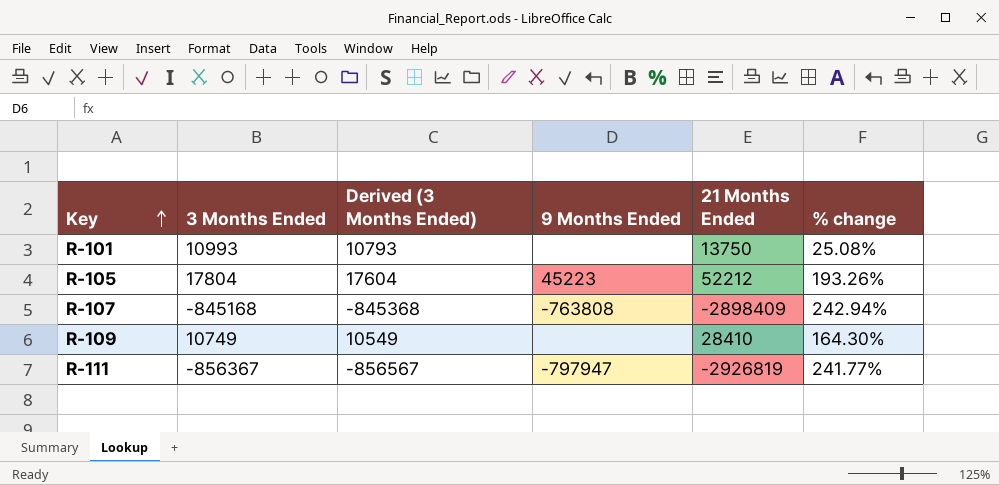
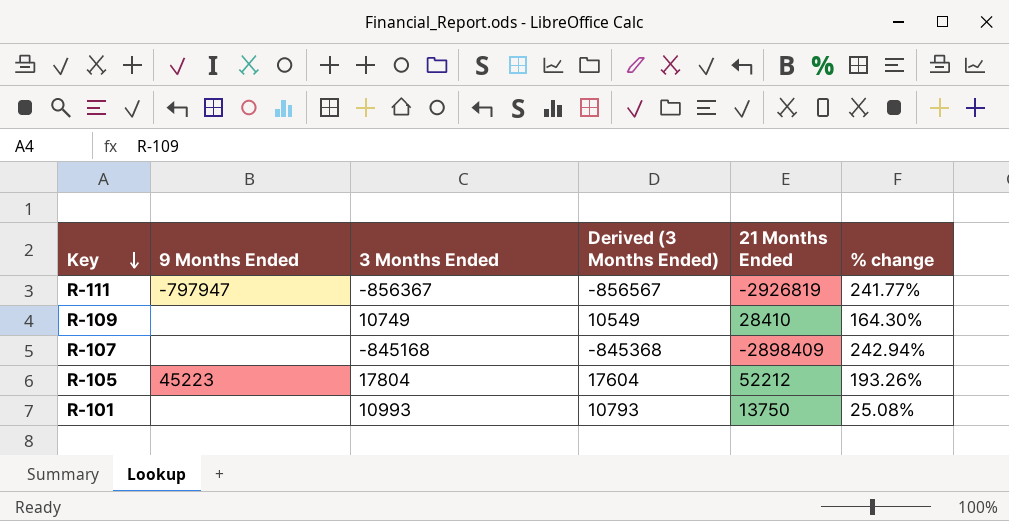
row order: Key ascending -> Key descending
column 9 Months Ended | position: 4 -> 2
R-107 | 9 Months Ended: -763808 -> none

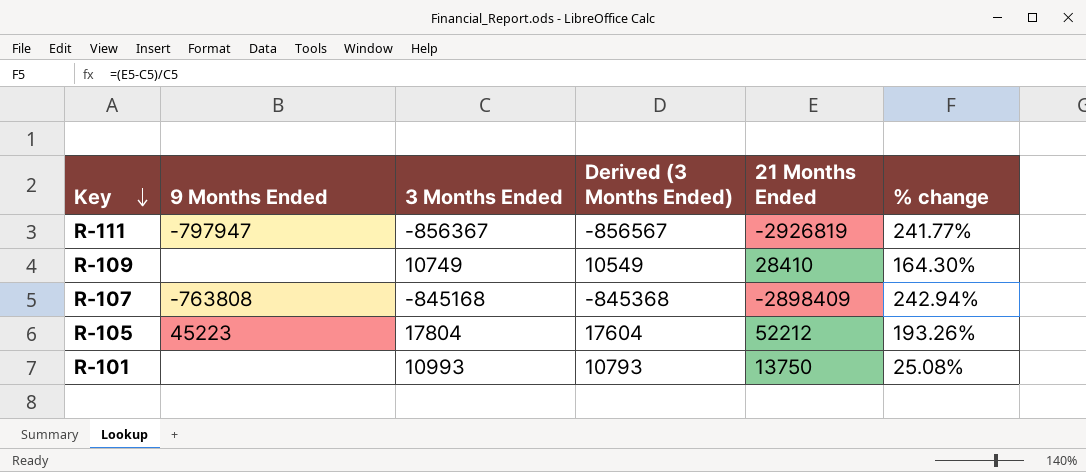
R-107 | 9 Months Ended: none -> -763808

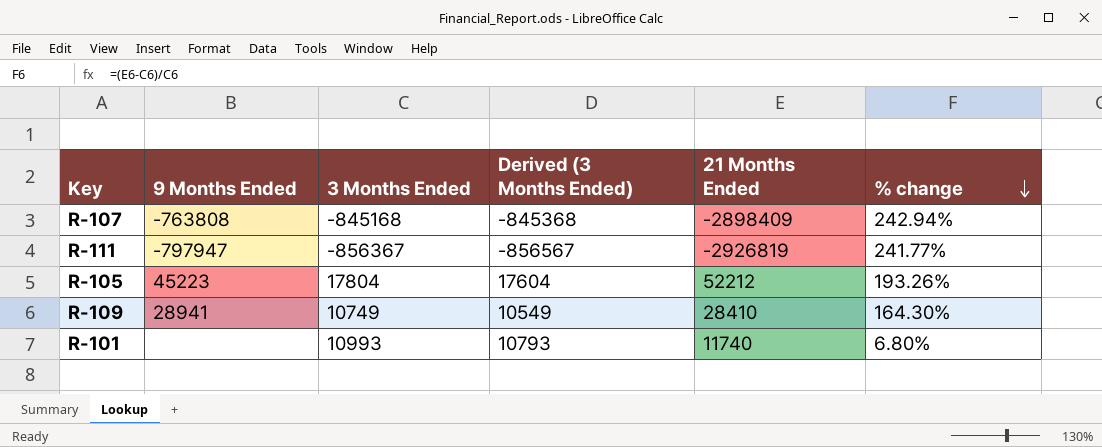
row order: Key descending -> % change descending
R-109 | 9 Months Ended: none -> 28941
R-101 | 21 Months Ended: 13750 -> 11740
R-101 | % change: 25.08% -> 6.80%

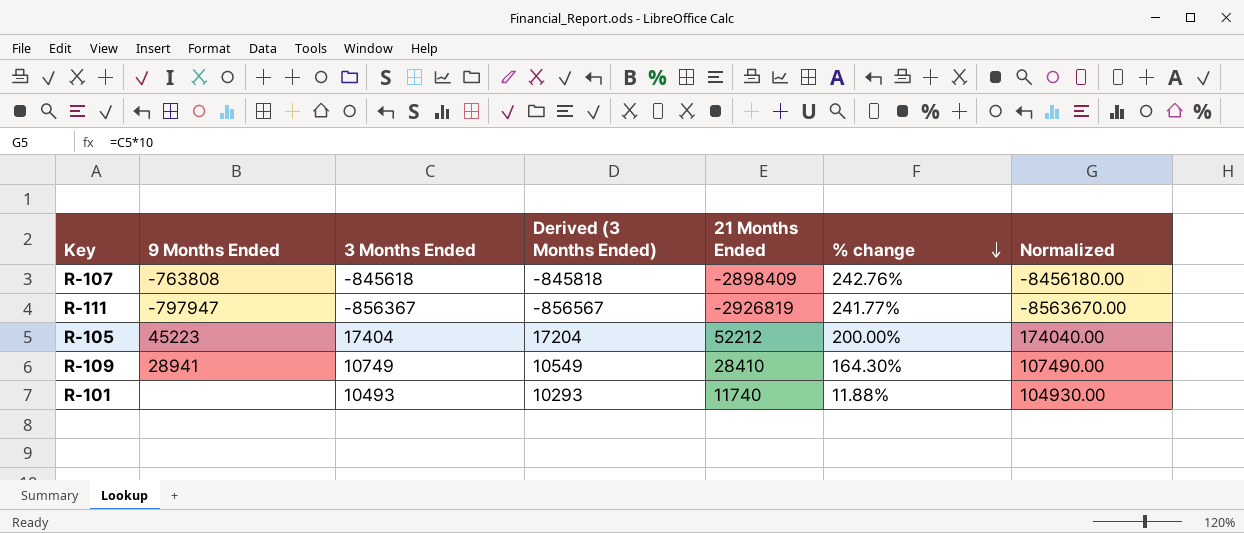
column Normalized | formula: none -> [3 Months Ended] * 10
R-107 | 3 Months Ended: -845168 -> -845618
R-107 | Derived (3 Months Ended): -845368 -> -845818
R-107 | % change: 242.94% -> 242.76%
R-105 | 3 Months Ended: 17804 -> 17404
R-105 | Derived (3 Months Ended): 17604 -> 17204
R-105 | % change: 193.26% -> 200.00%
R-101 | 3 Months Ended: 10993 -> 10493
R-101 | Derived (3 Months Ended): 10793 -> 10293
R-101 | % change: 6.80% -> 11.88%

